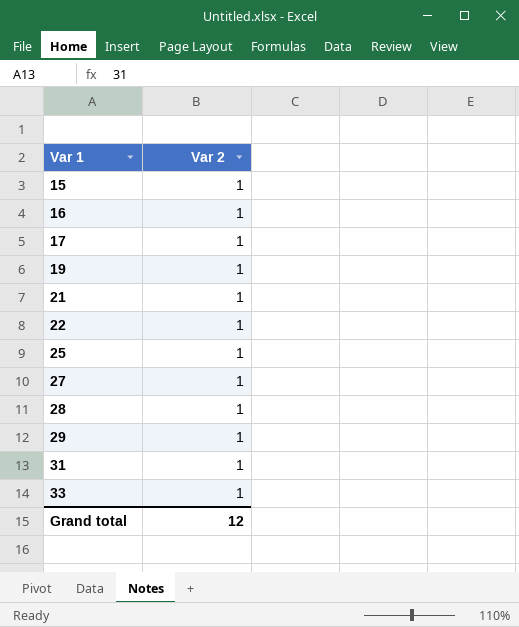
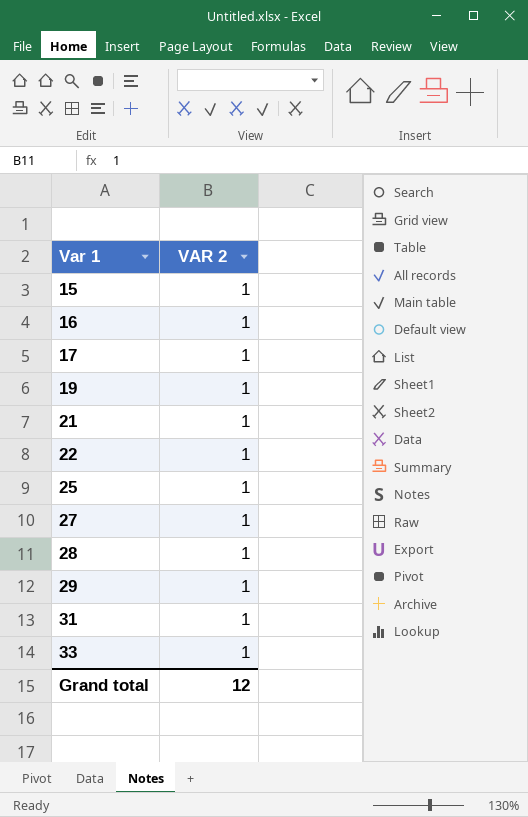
column name: Var 2 -> VAR 2

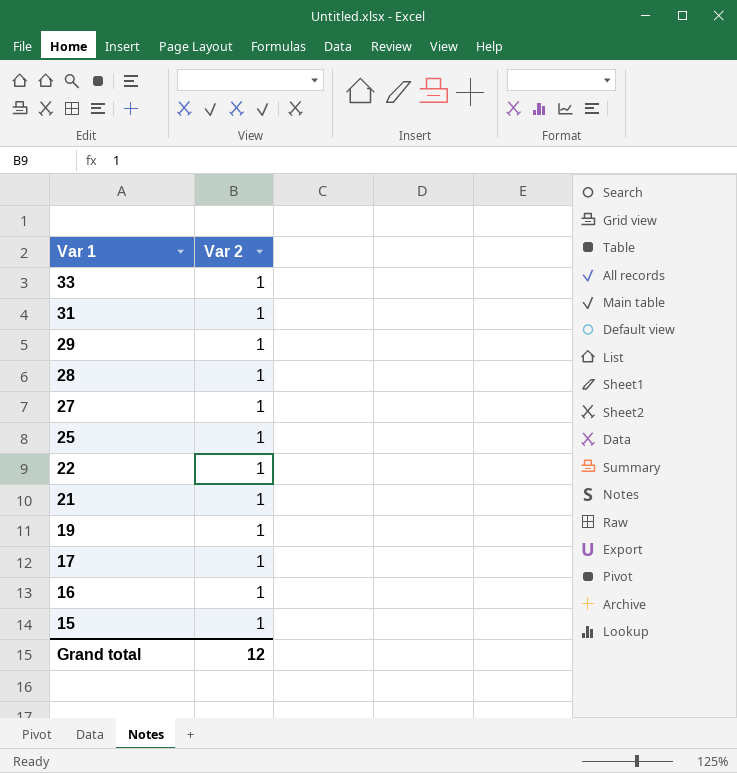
row order: Var 1 ascending -> Var 1 descending
column name: VAR 2 -> Var 2

